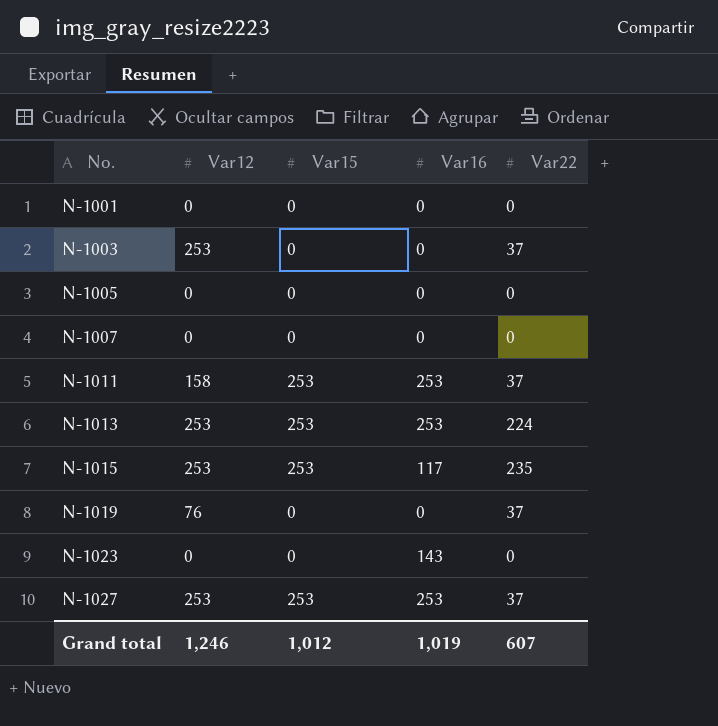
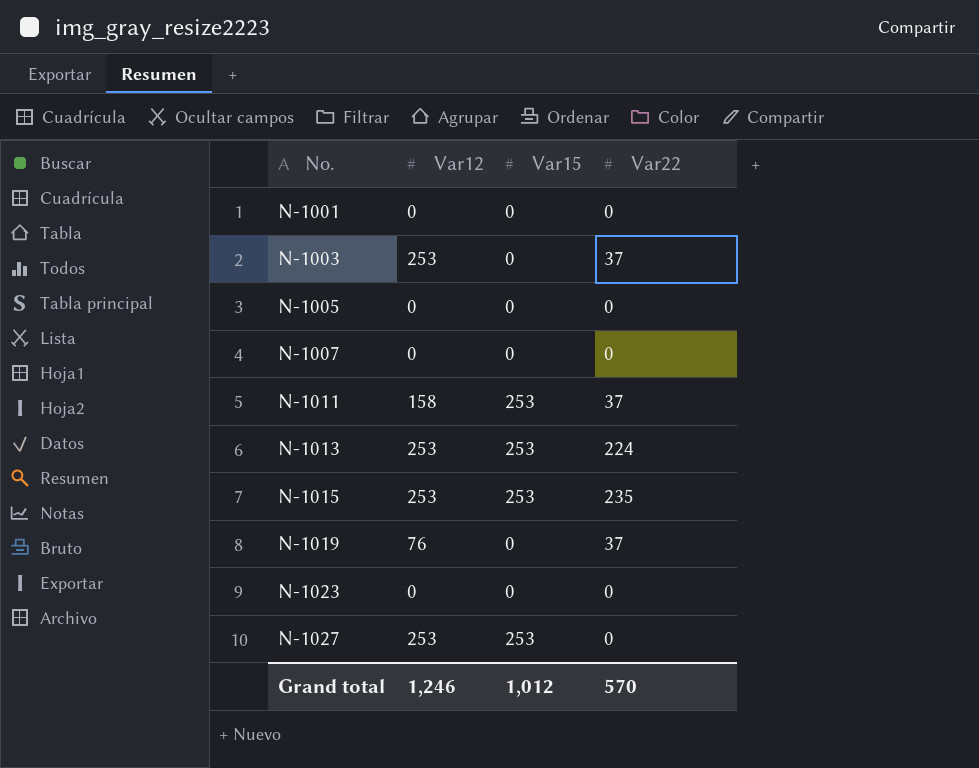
column Var16 | position: 4 -> none
N-1027 | Var22: 37 -> 0
Grand total | Var22: 607 -> 570

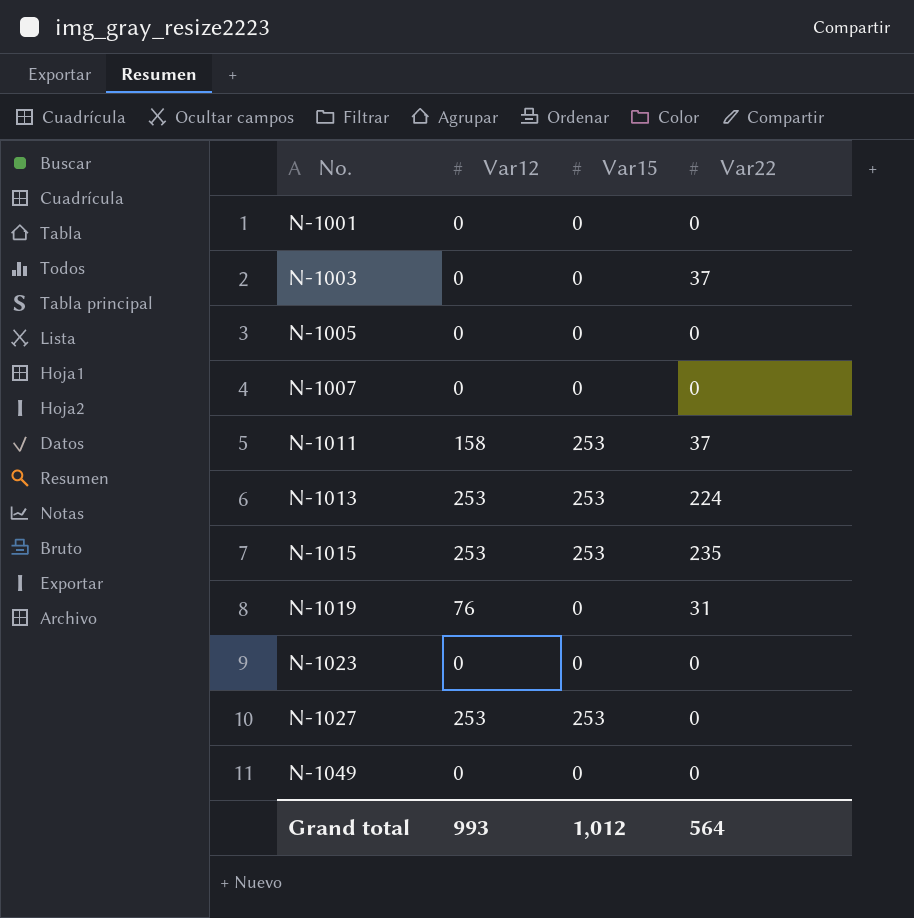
N-1003 | Var12: 253 -> 0
N-1019 | Var22: 37 -> 31
row N-1049: none -> 0 | 0 | 0
Grand total | Var12: 1,246 -> 993
Grand total | Var22: 570 -> 564

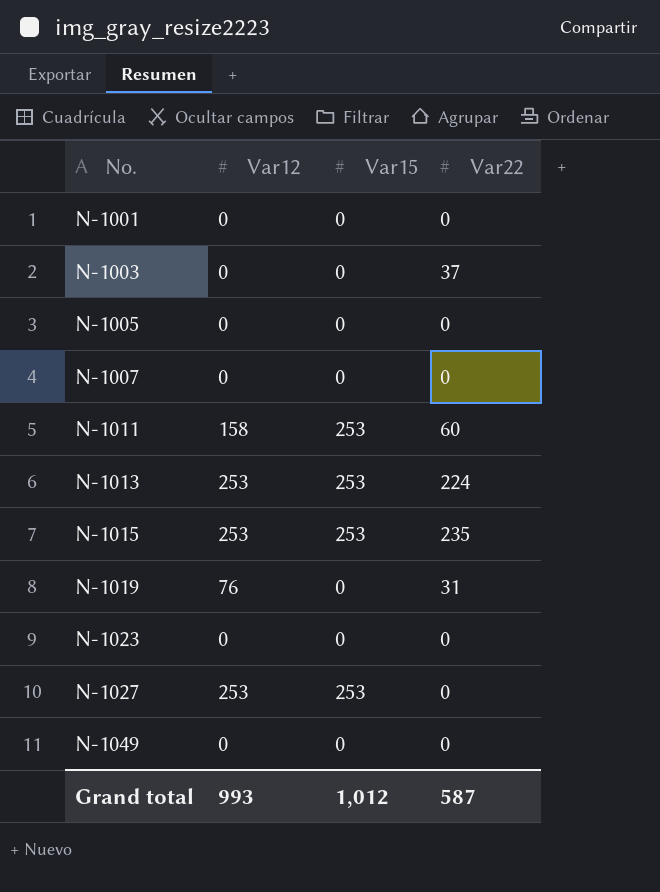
N-1011 | Var22: 37 -> 60
Grand total | Var22: 564 -> 587

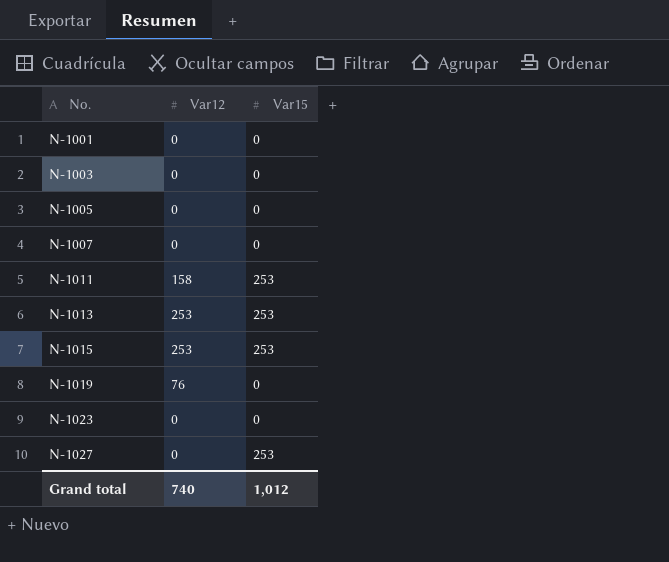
column Var22 | position: 4 -> none
row N-1049: 0 | 0 | 0 -> none
N-1027 | Var12: 253 -> 0
Grand total | Var12: 993 -> 740

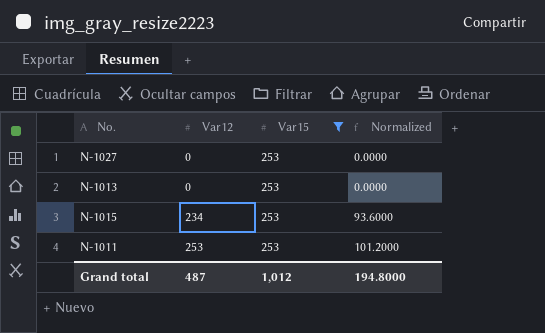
filter: none -> Var15 = 253
row order: No. ascending -> Var12 ascending
column Normalized | formula: none -> [Var12] * 0.4
N-1013 | Var12: 253 -> 0
N-1015 | Var12: 253 -> 234
N-1011 | Var12: 158 -> 253
Grand total | Var12: 740 -> 487

